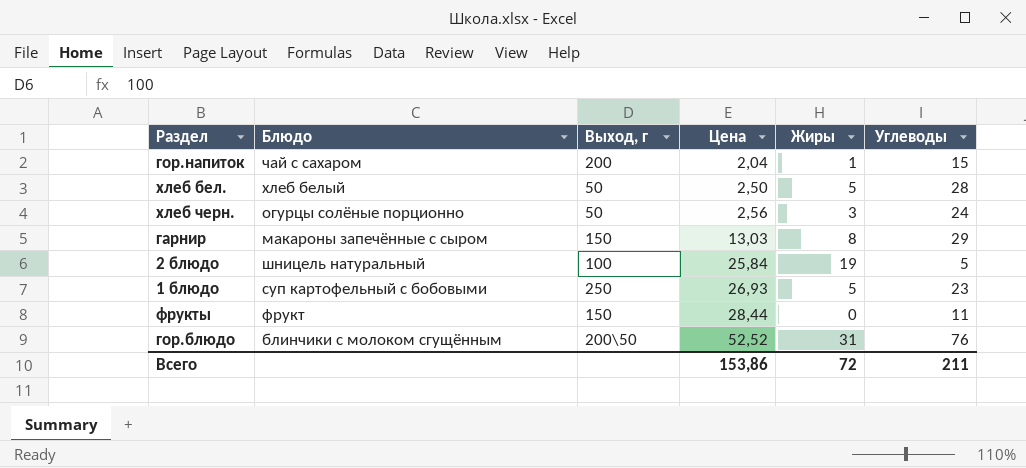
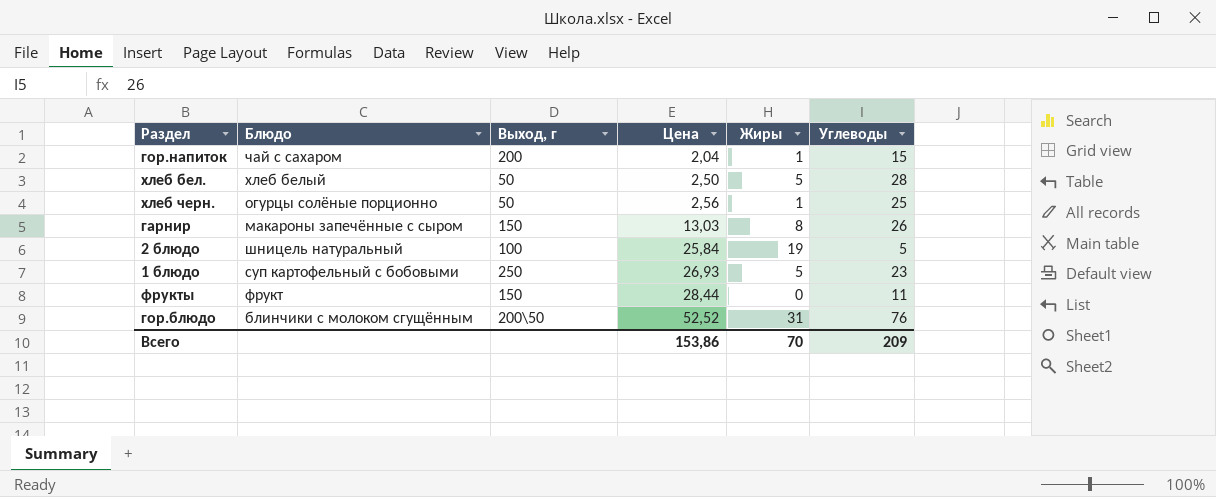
хлеб черн. | Жиры: 3 -> 1
хлеб черн. | Углеводы: 24 -> 25
гарнир | Углеводы: 29 -> 26
Всего | Жиры: 72 -> 70
Всего | Углеводы: 211 -> 209

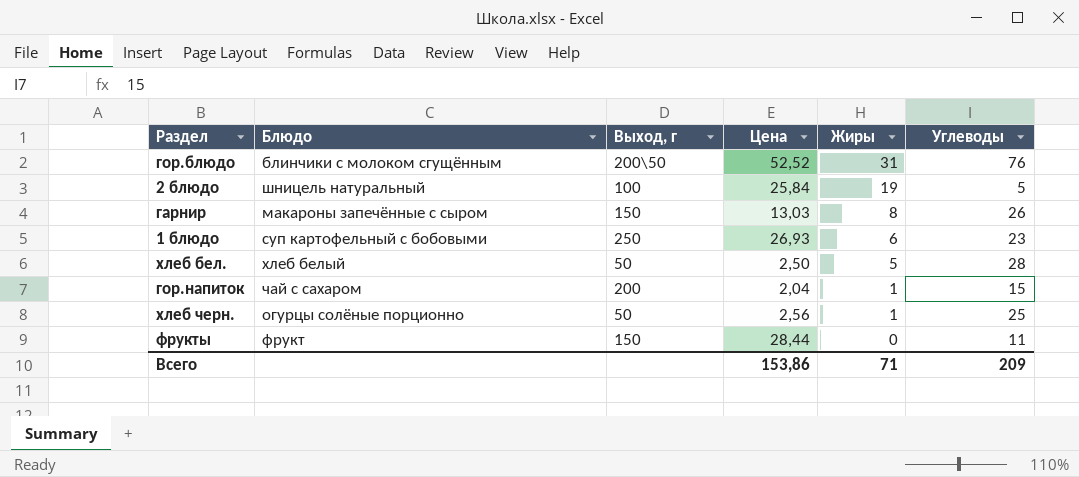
row order: Цена ascending -> Жиры descending
1 блюдо | Жиры: 5 -> 6
Всего | Жиры: 70 -> 71

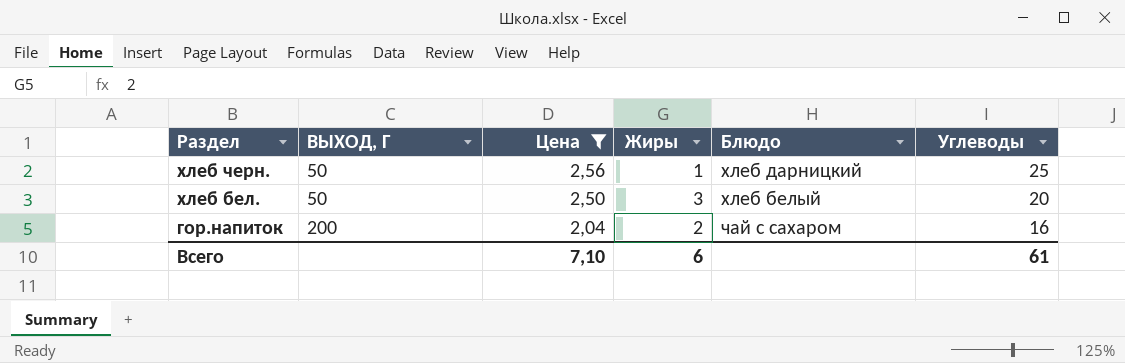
filter: none -> Цена <= 2,56
row order: Жиры descending -> Раздел descending
column name: Выход, г -> ВЫХОД, Г
column Блюдо | position: 2 -> 5
хлеб черн. | Блюдо: огурцы солёные порционно -> хлеб дарницкий
хлеб бел. | Жиры: 5 -> 3
хлеб бел. | Углеводы: 28 -> 20
гор.напиток | Жиры: 1 -> 2
гор.напиток | Углеводы: 15 -> 16
Всего | Цена: 153,86 -> 7,10
Всего | Жиры: 71 -> 6
Всего | Углеводы: 209 -> 61

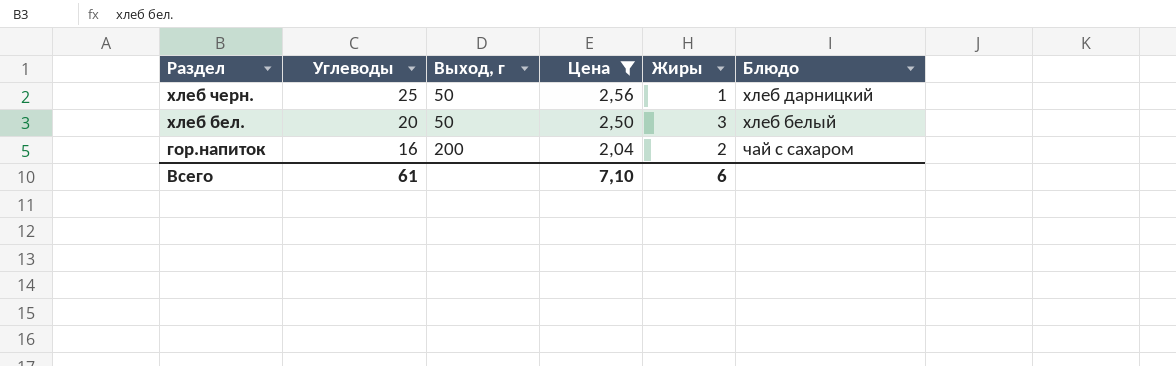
column Углеводы | position: 6 -> 2
column name: ВЫХОД, Г -> Выход, г

